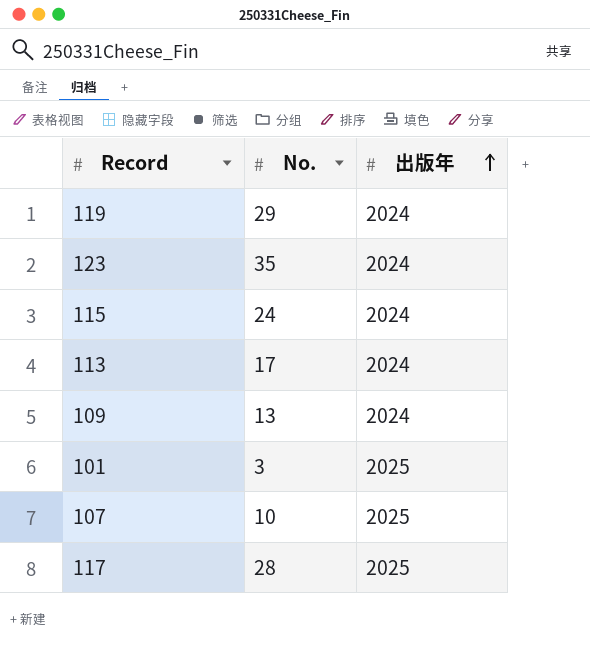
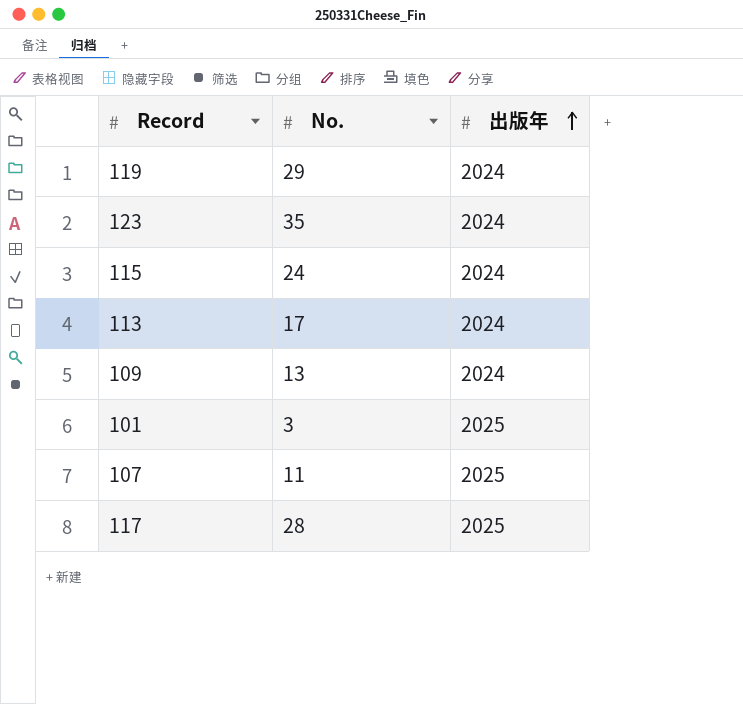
107 | No.: 10 -> 11

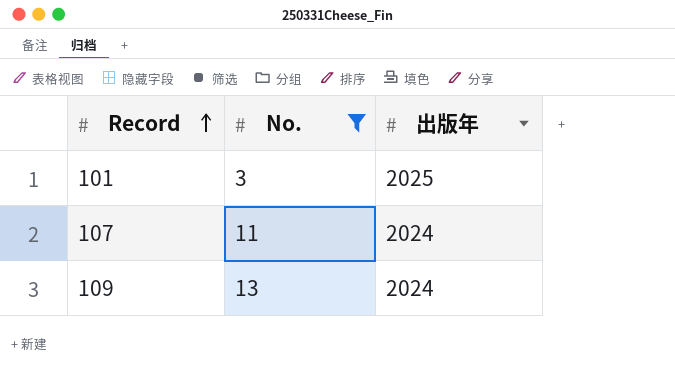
filter: none -> No. <= 13
row order: 出版年 ascending -> Record ascending
107 | 出版年: 2025 -> 2024

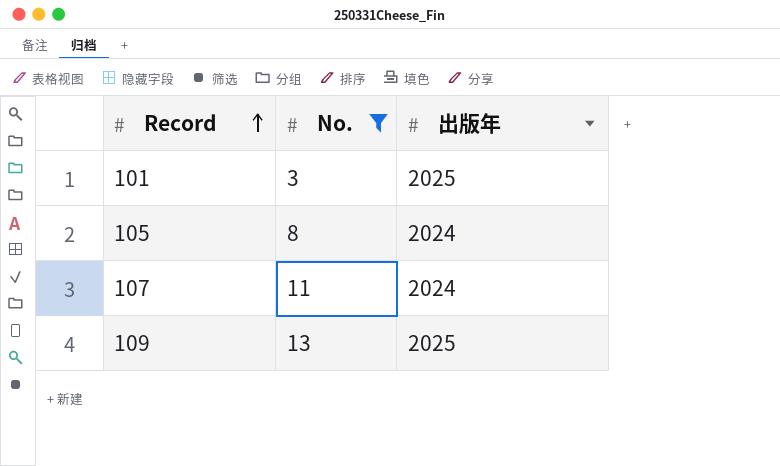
row 105: none -> 8 | 2024
109 | 出版年: 2024 -> 2025

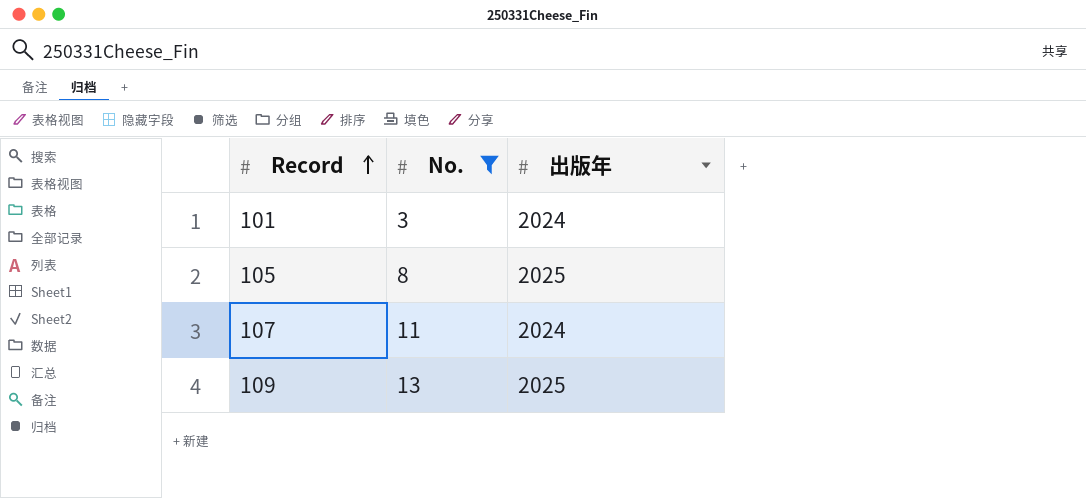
101 | 出版年: 2025 -> 2024
105 | 出版年: 2024 -> 2025

